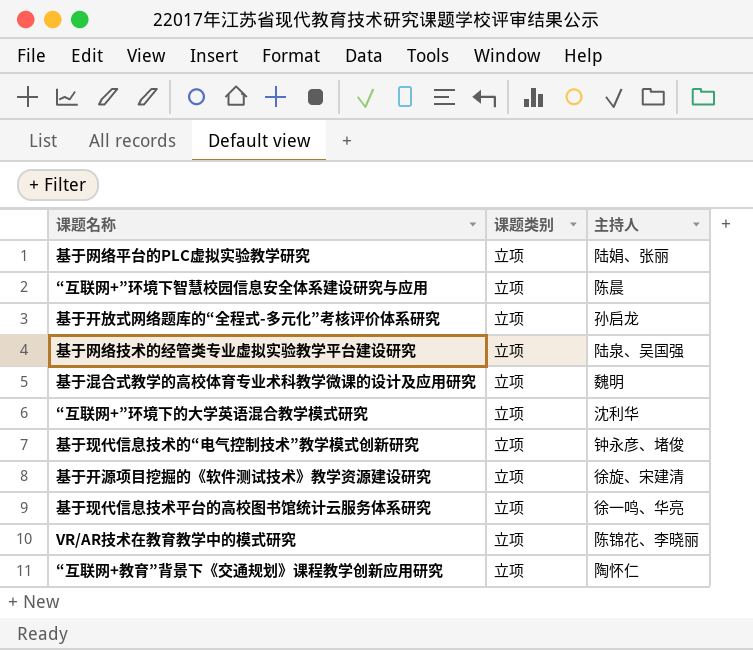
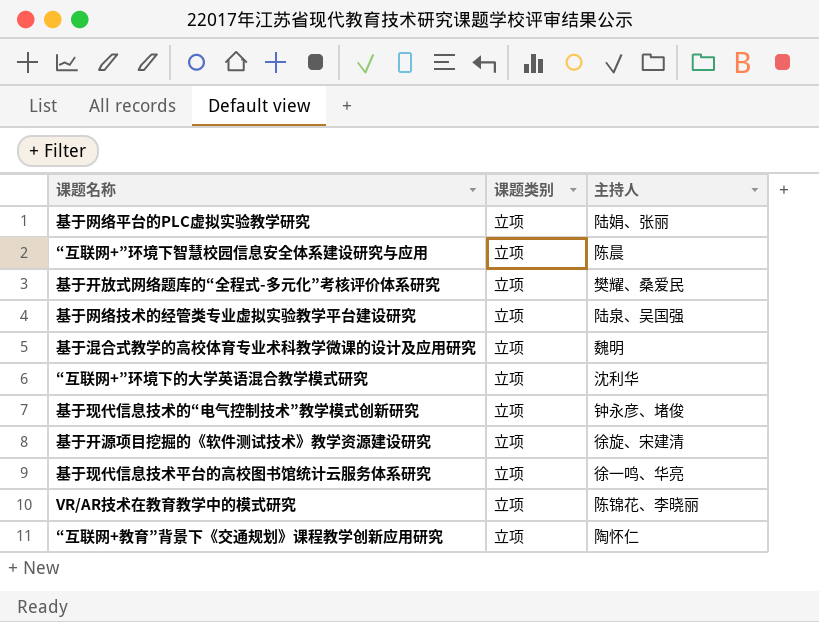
基于开放式网络题库的“全程式-多元化”考核评价体系研究 | 主持人: 孙启龙 -> 樊耀、桑爱民

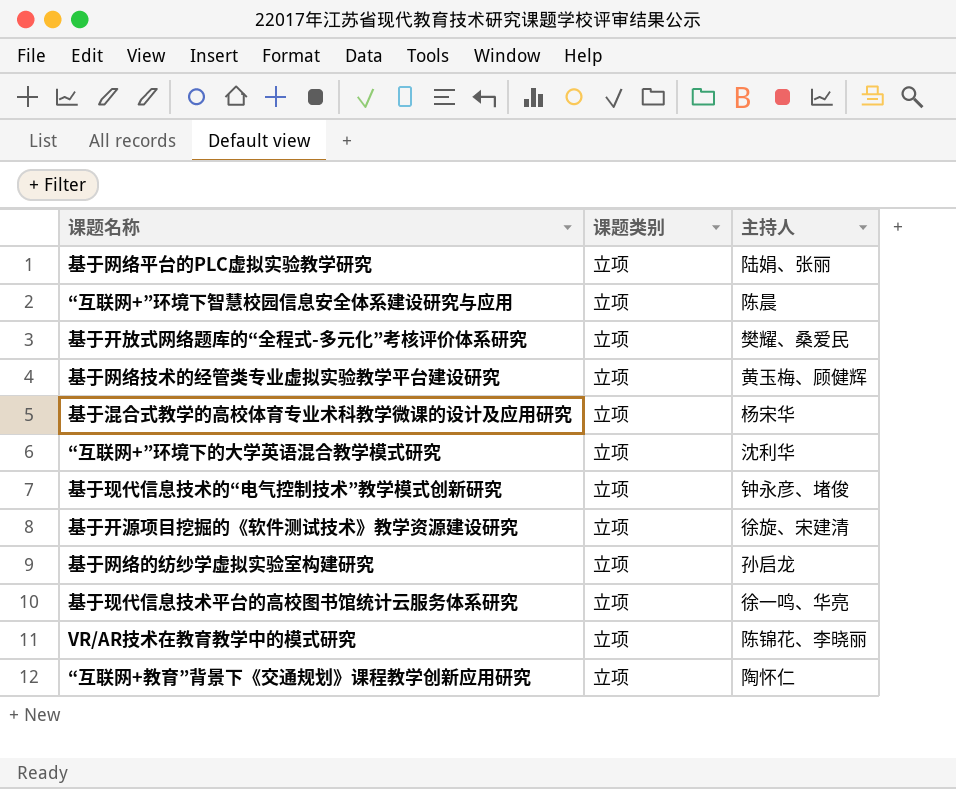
基于网络技术的经管类专业虚拟实验教学平台建设研究 | 主持人: 陆泉、吴国强 -> 黄玉梅、顾健辉
基于混合式教学的高校体育专业术科教学微课的设计及应用研究 | 主持人: 魏明 -> 杨宋华
row 基于网络的纺纱学虚拟实验室构建研究: none -> 立项 | 孙启龙

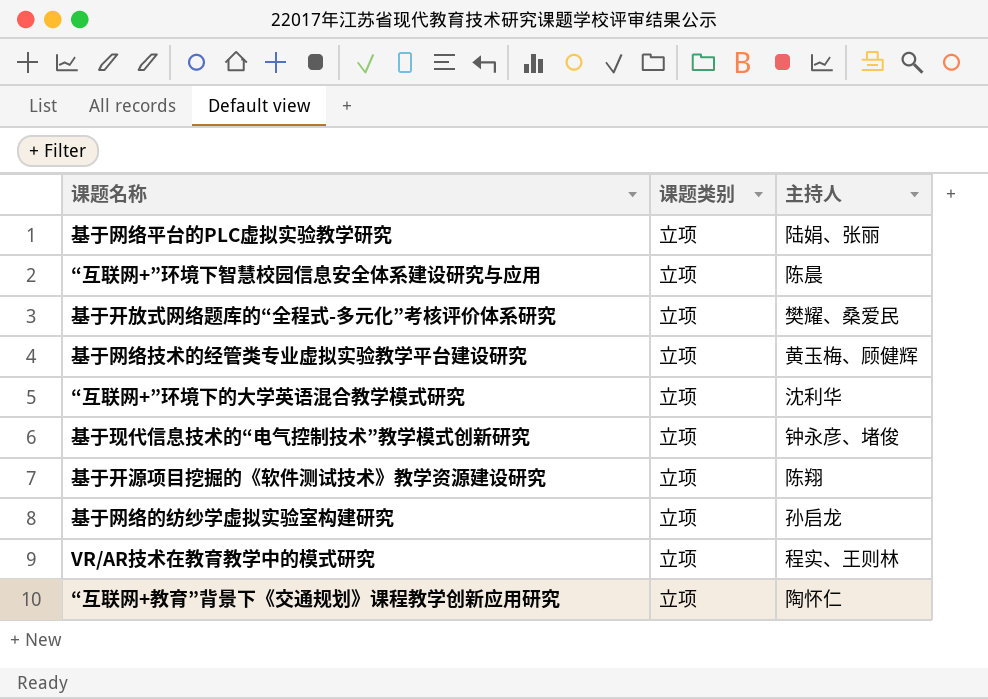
row 基于混合式教学的高校体育专业术科教学微课的设计及应用研究: 立项 | 杨宋华 -> none
row 基于现代信息技术平台的高校图书馆统计云服务体系研究: 立项 | 徐一鸣、华亮 -> none
基于开源项目挖掘的《软件测试技术》教学资源建设研究 | 主持人: 徐旋、宋建清 -> 陈翔
VR/AR技术在教育教学中的模式研究 | 主持人: 陈锦花、李晓丽 -> 程实、王则林

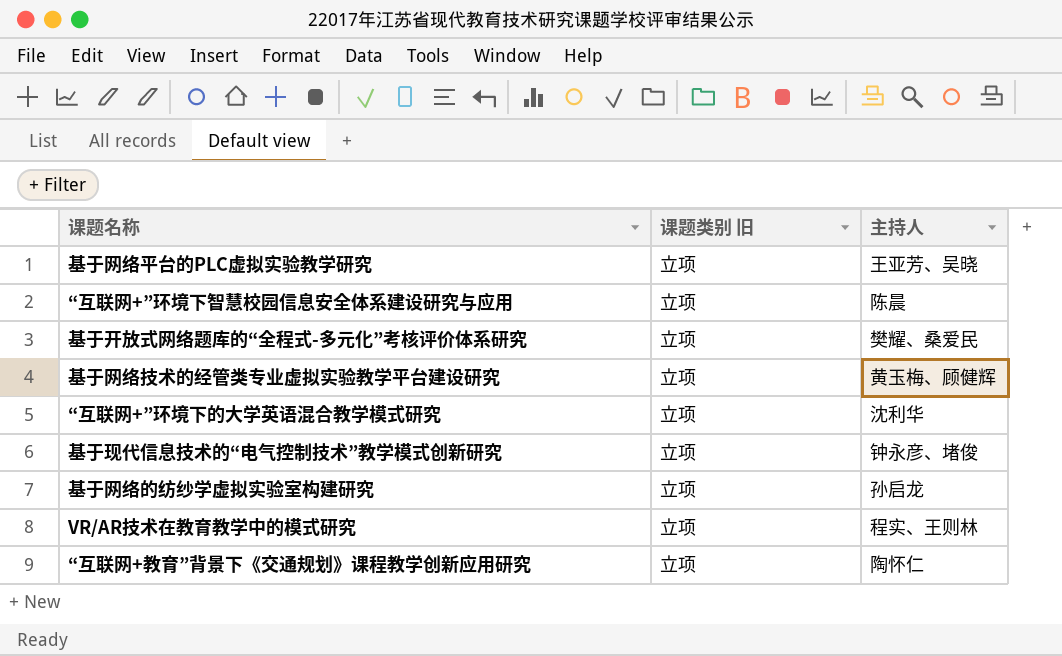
column name: 课题类别 -> 课题类别 旧
row 基于开源项目挖掘的《软件测试技术》教学资源建设研究: 立项 | 陈翔 -> none
基于网络平台的PLC虚拟实验教学研究 | 主持人: 陆娟、张丽 -> 王亚芳、吴晓

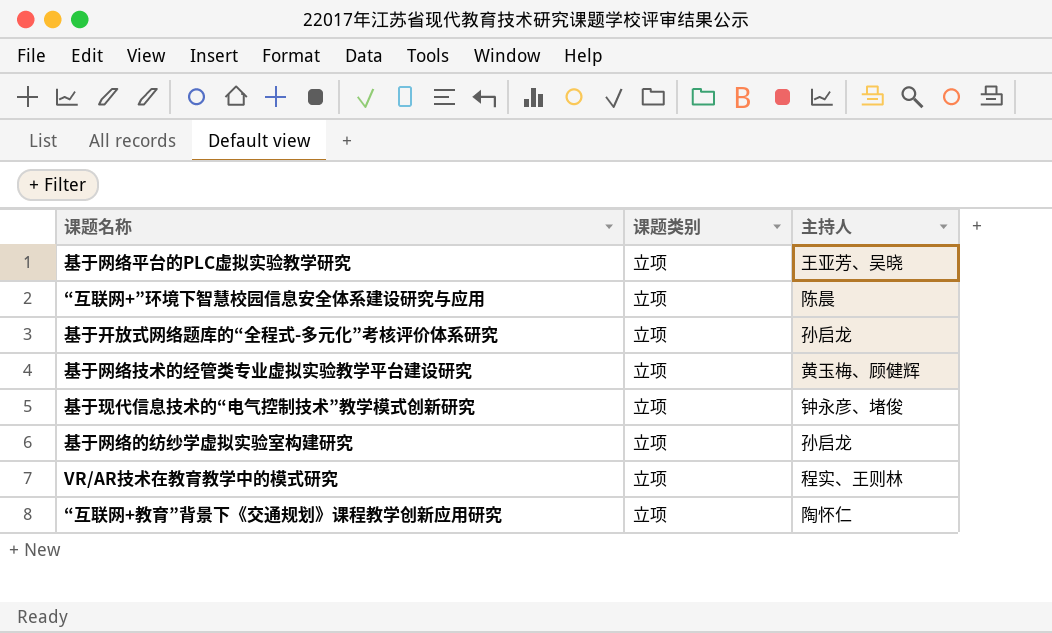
column name: 课题类别 旧 -> 课题类别
row “互联网+”环境下的大学英语混合教学模式研究: 立项 | 沈利华 -> none
基于开放式网络题库的“全程式-多元化”考核评价体系研究 | 主持人: 樊耀、桑爱民 -> 孙启龙

